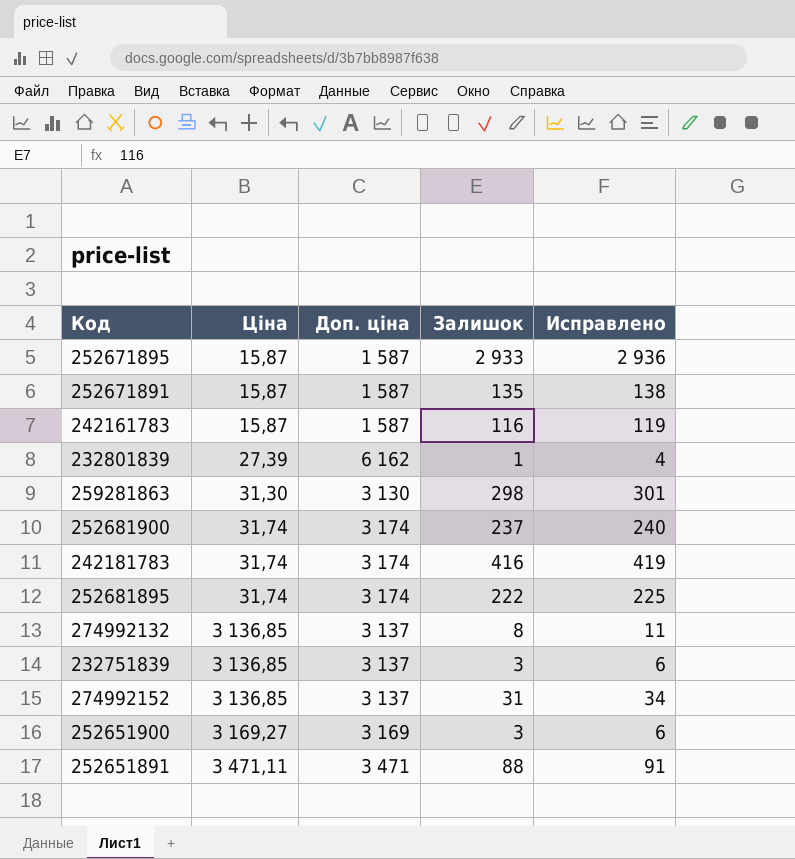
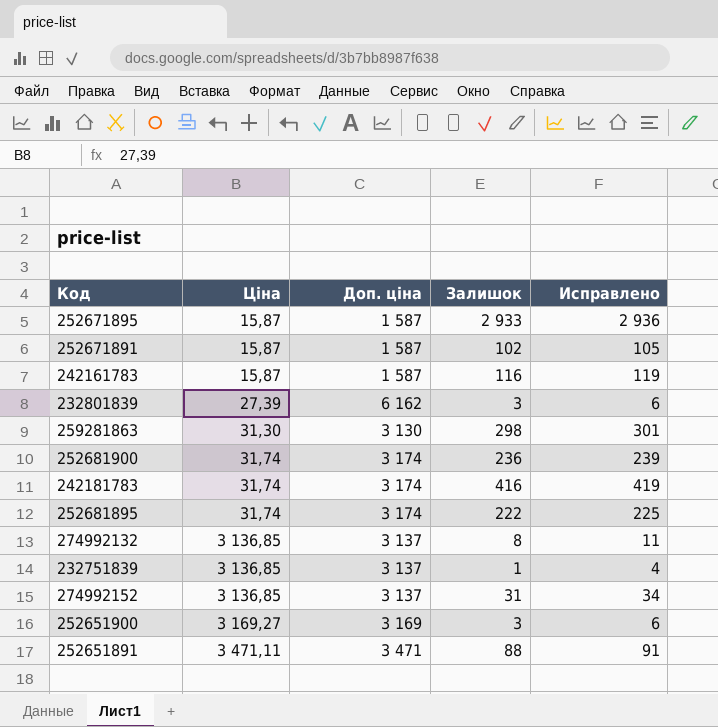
252671891 | Залишок: 135 -> 102
252671891 | Исправлено: 138 -> 105
232801839 | Залишок: 1 -> 3
232801839 | Исправлено: 4 -> 6
252681900 | Залишок: 237 -> 236
252681900 | Исправлено: 240 -> 239
232751839 | Залишок: 3 -> 1
232751839 | Исправлено: 6 -> 4

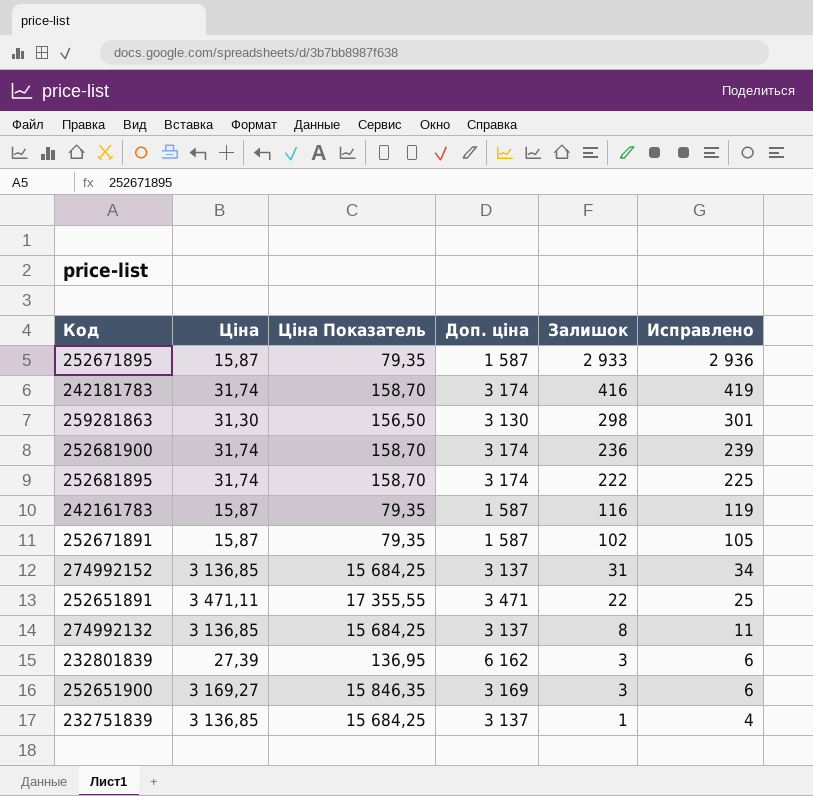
row order: Ціна ascending -> Залишок descending
column Ціна Показатель | formula: none -> [Ціна] * 5
252651891 | Залишок: 88 -> 22
252651891 | Исправлено: 91 -> 25

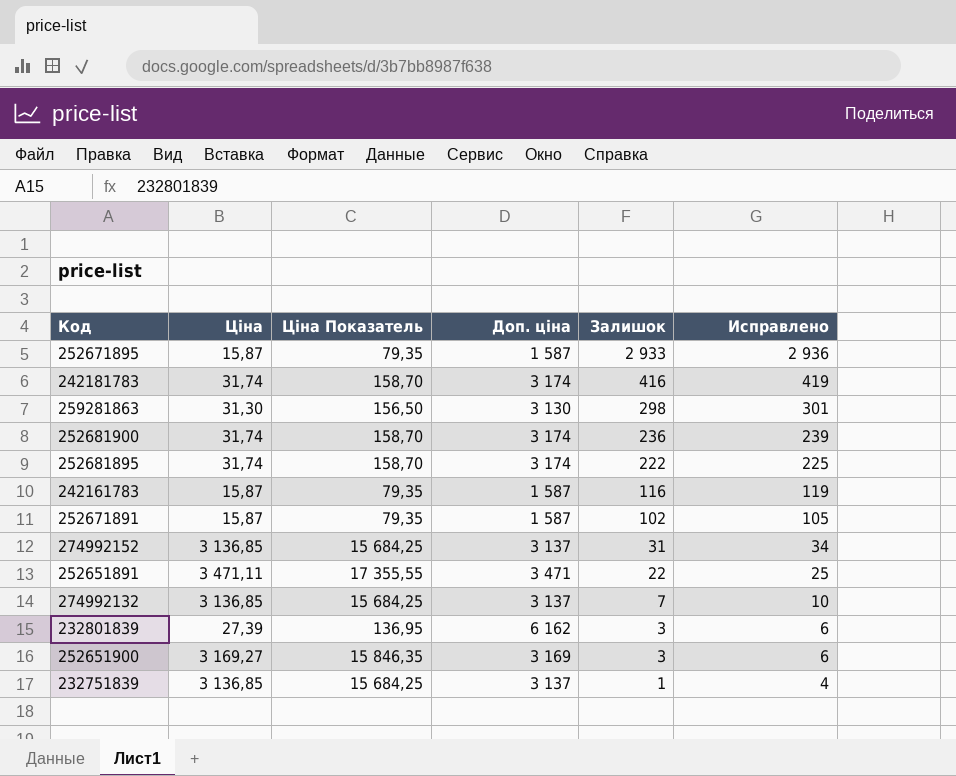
274992132 | Залишок: 8 -> 7
274992132 | Исправлено: 11 -> 10

